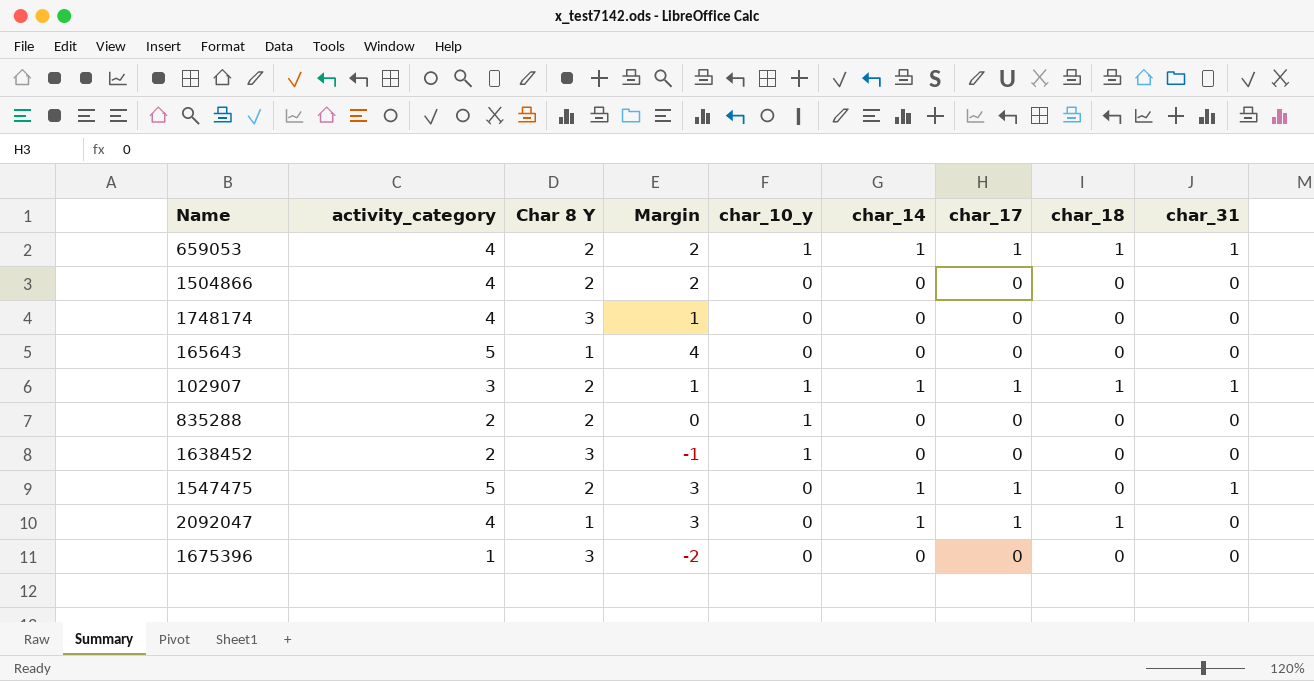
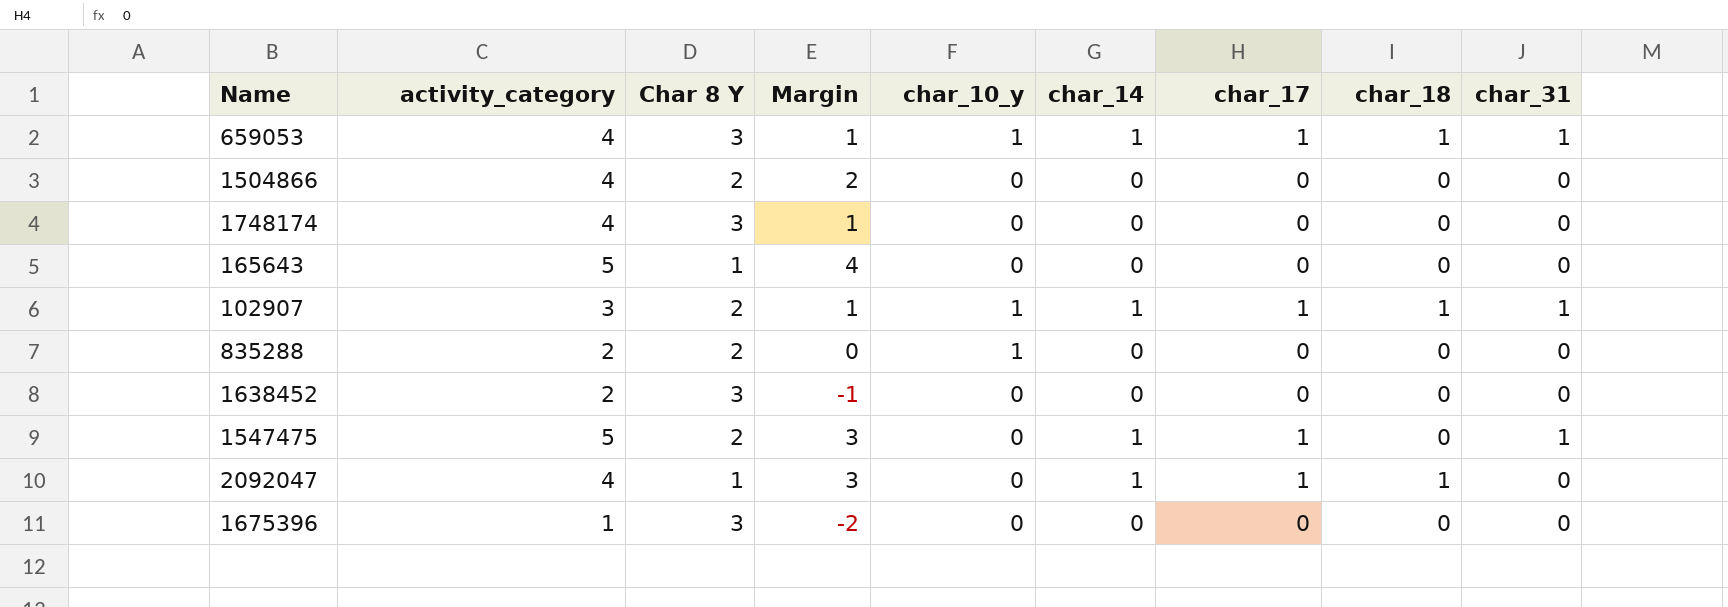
659053 | Char 8 Y: 2 -> 3
659053 | Margin: 2 -> 1
1638452 | char_10_y: 1 -> 0

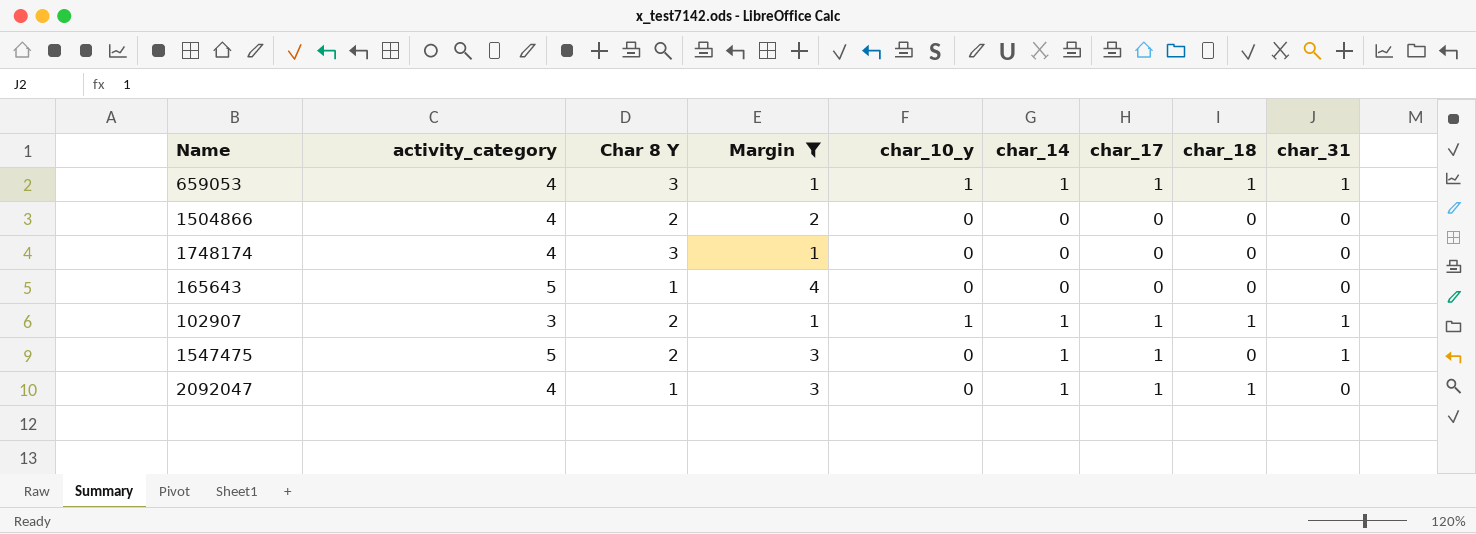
filter: none -> Margin >= 1

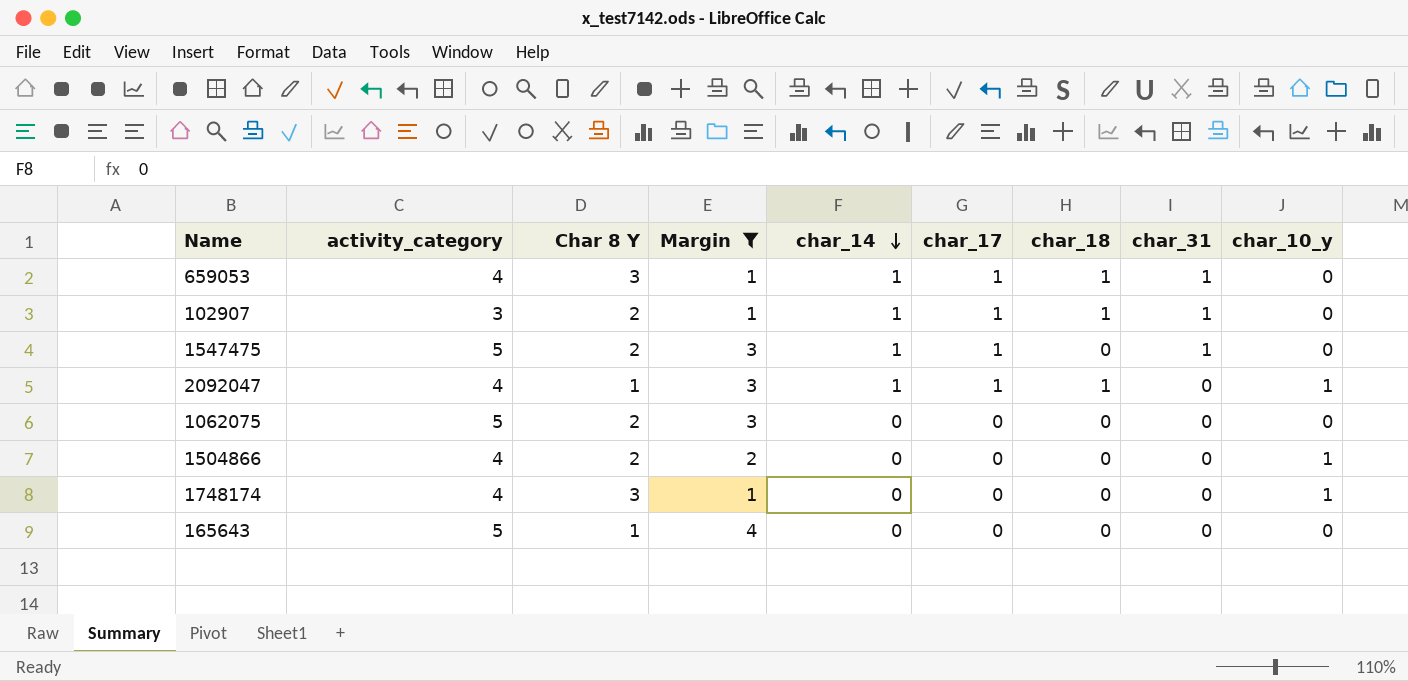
row order: none -> char_14 descending
column char_10_y | position: 5 -> 9
659053 | char_10_y: 1 -> 0
102907 | char_10_y: 1 -> 0
2092047 | char_10_y: 0 -> 1
row 1062075: none -> 5 | 2 | 3 | 0 | 0 | 0 | 0 | 0
1504866 | char_10_y: 0 -> 1
1748174 | char_10_y: 0 -> 1

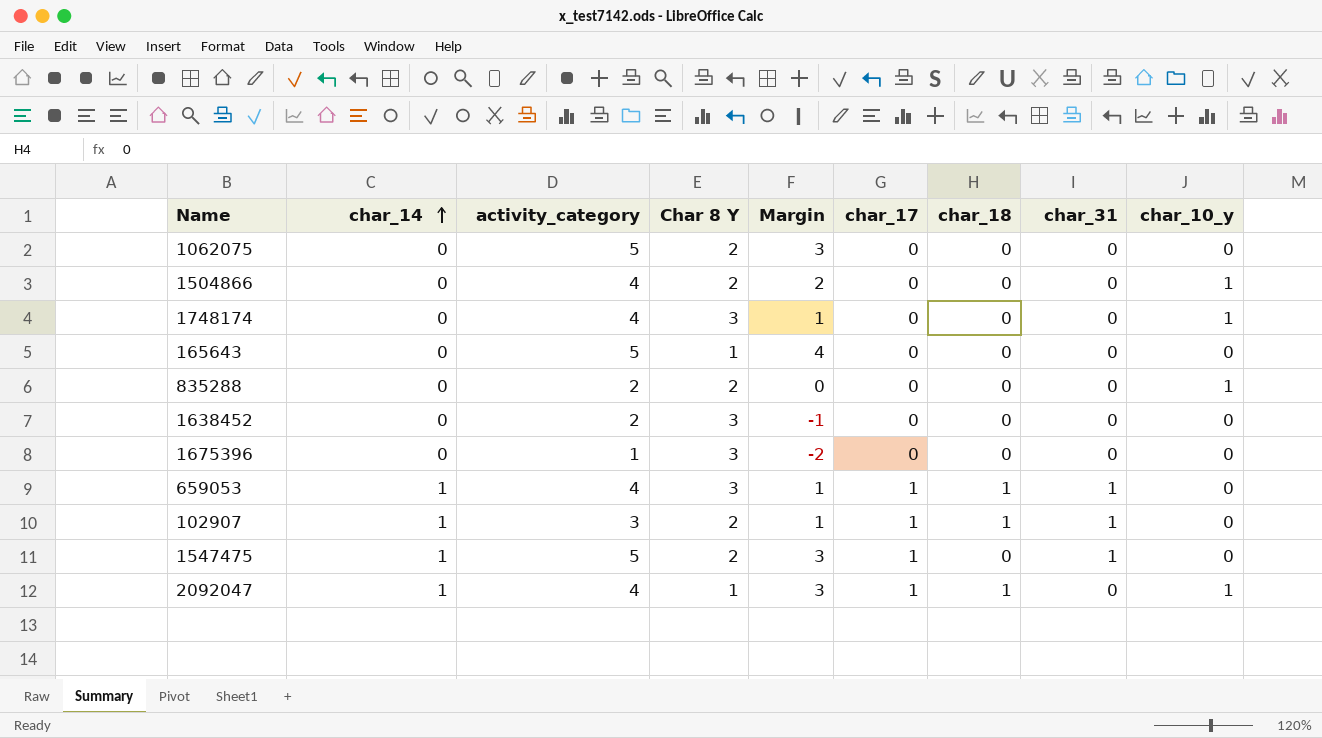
filter: Margin >= 1 -> none
row order: char_14 descending -> char_14 ascending
column char_14 | position: 5 -> 2

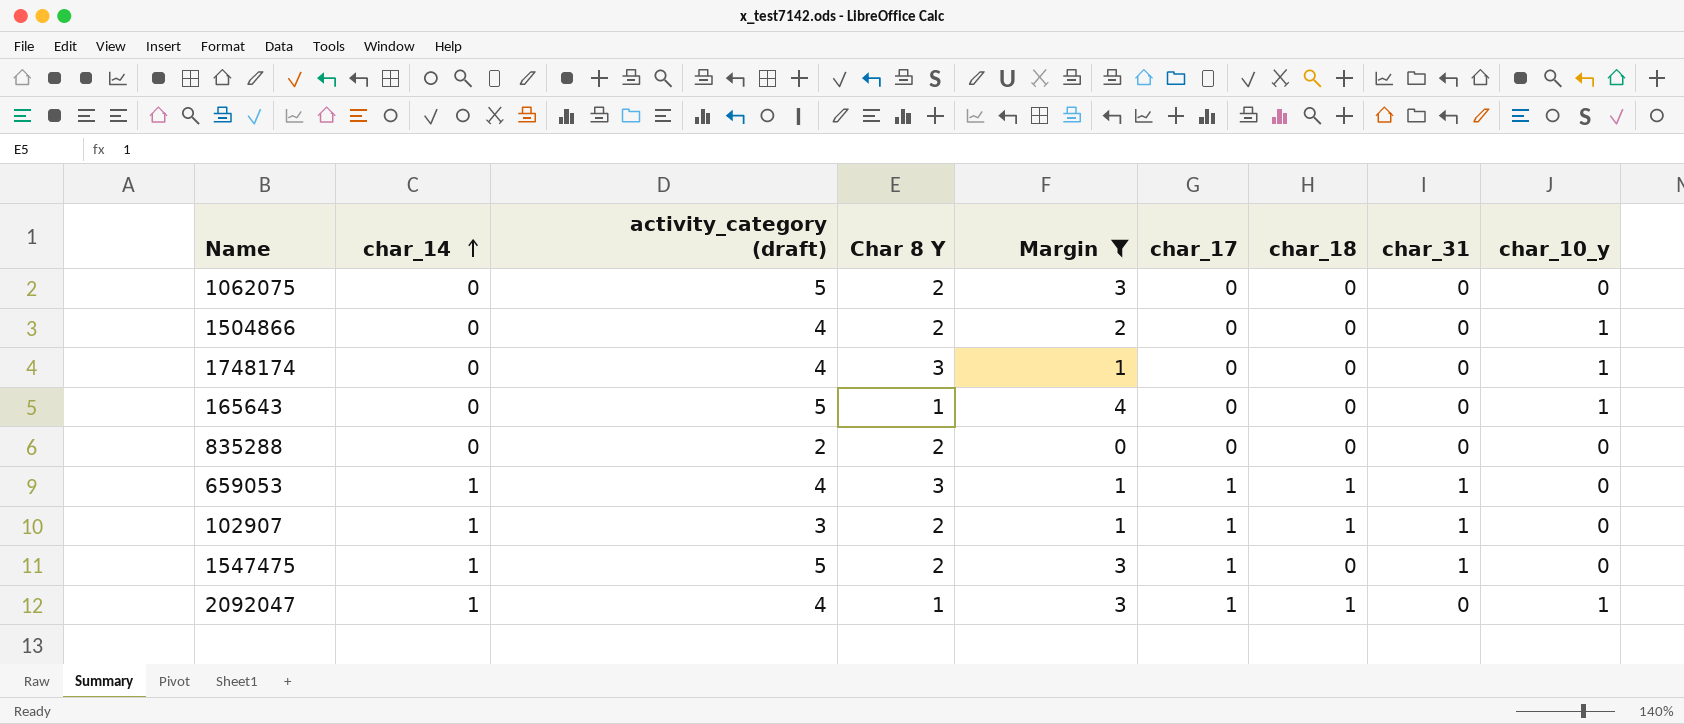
filter: none -> Margin >= 0
column name: activity_category -> activity_category (draft)
165643 | char_10_y: 0 -> 1
835288 | char_10_y: 1 -> 0

